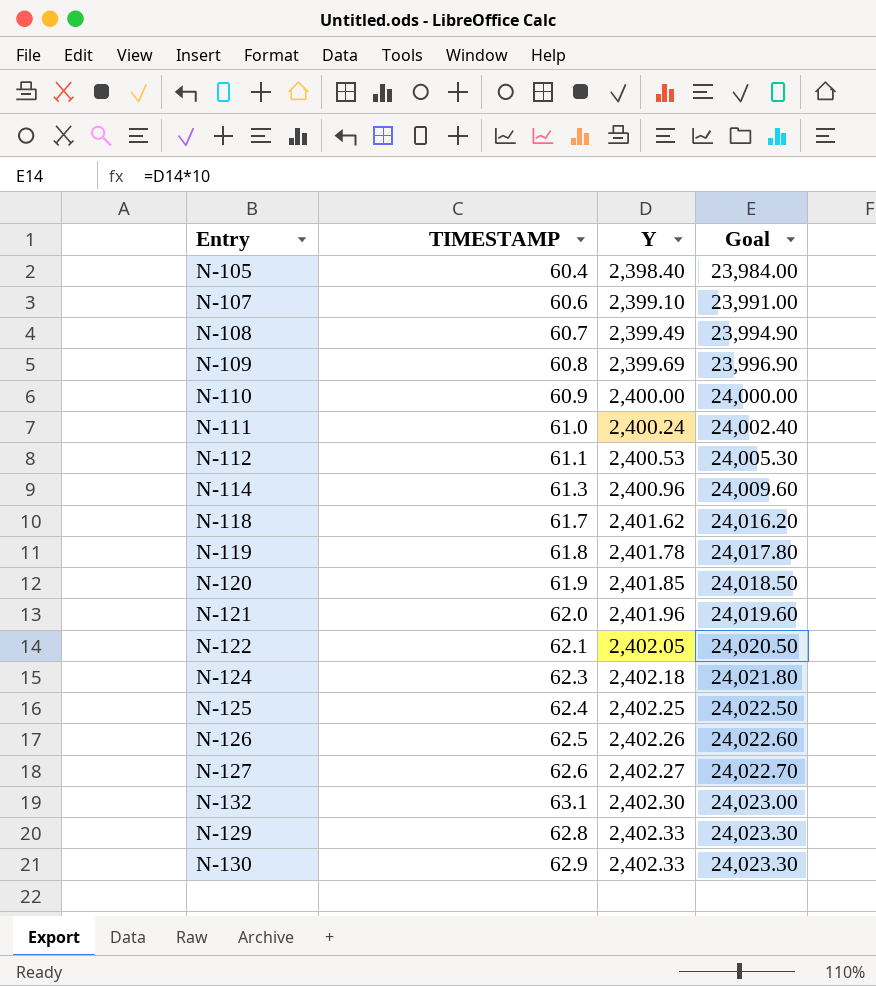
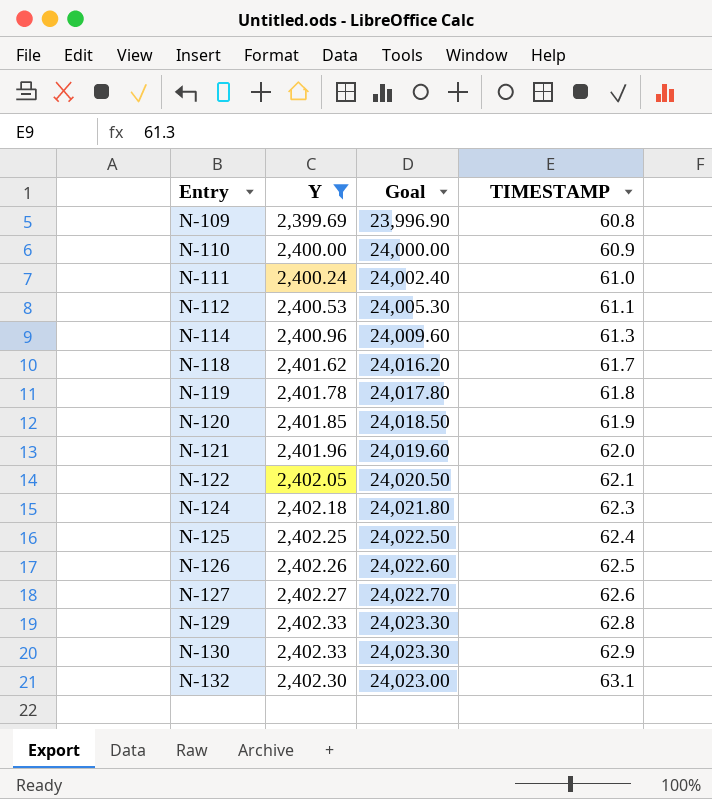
filter: none -> Y >= 2,399.69
row order: Y ascending -> Entry ascending
column TIMESTAMP | position: 2 -> 4

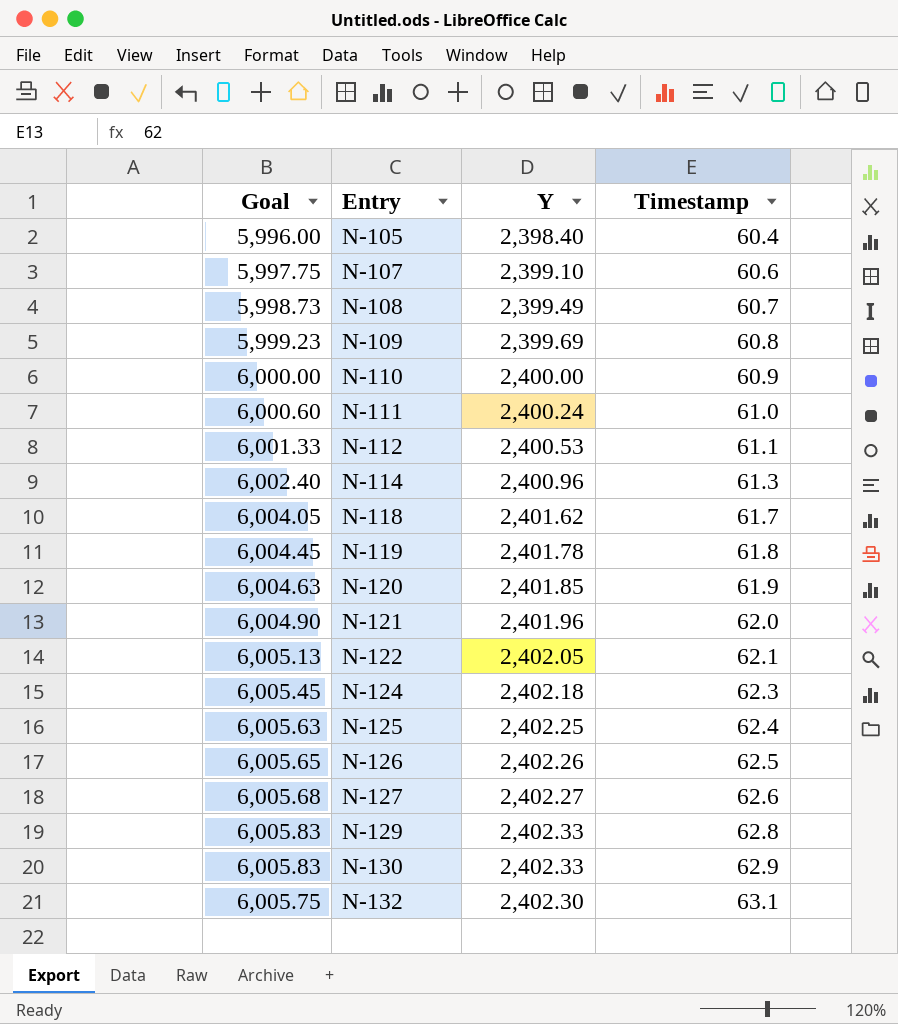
filter: Y >= 2,399.69 -> none
column Goal | formula: [Y] * 10 -> [Y] * 2.5
column Goal | position: 3 -> 1
column name: TIMESTAMP -> Timestamp

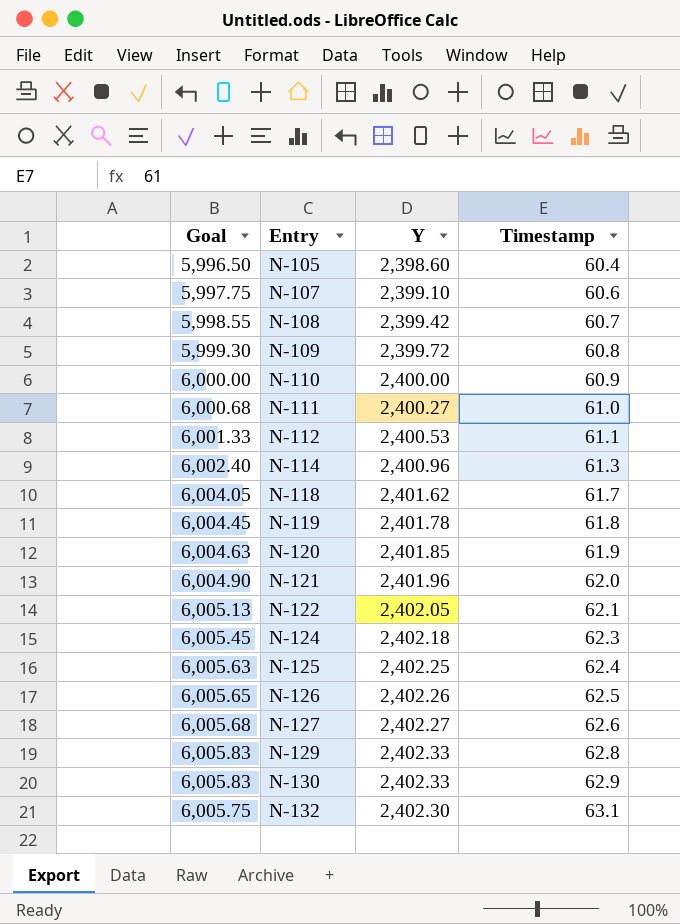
N-105 | Goal: 5,996.00 -> 5,996.50
N-105 | Y: 2,398.40 -> 2,398.60
N-108 | Goal: 5,998.73 -> 5,998.55
N-108 | Y: 2,399.49 -> 2,399.42
N-109 | Goal: 5,999.23 -> 5,999.30
N-109 | Y: 2,399.69 -> 2,399.72
N-111 | Goal: 6,000.60 -> 6,000.68
N-111 | Y: 2,400.24 -> 2,400.27

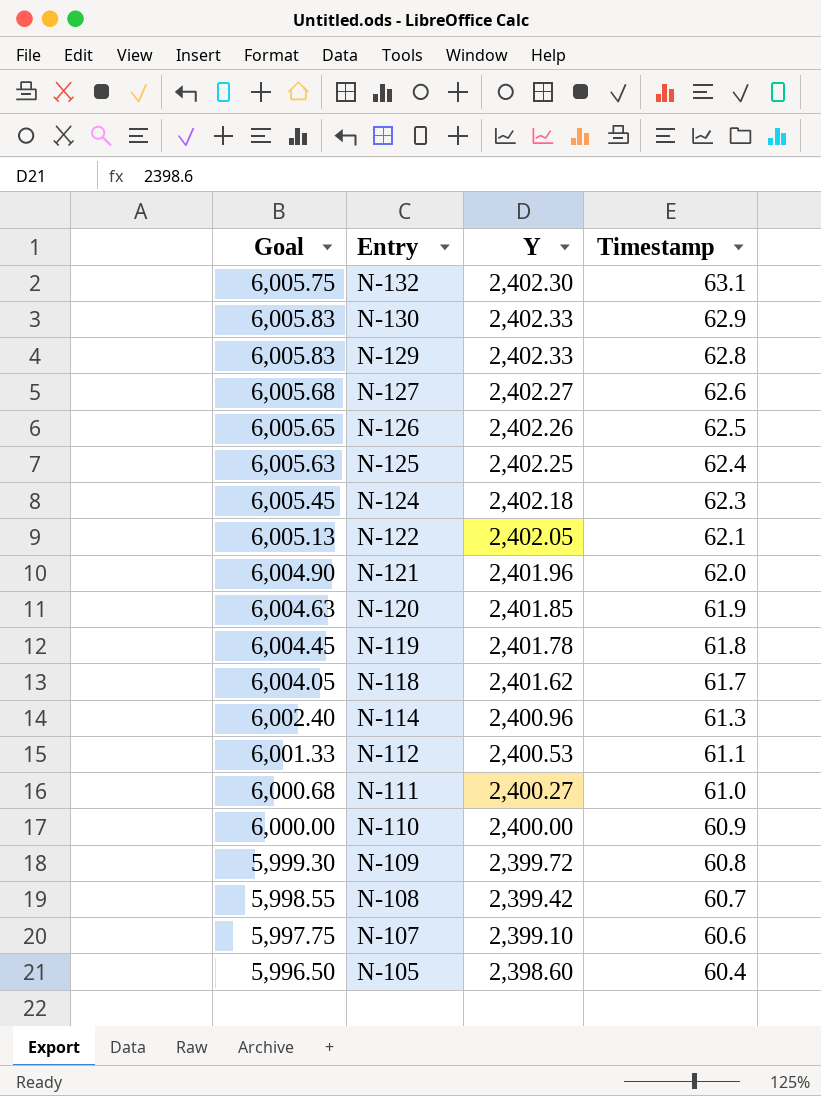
row order: Entry ascending -> Entry descending

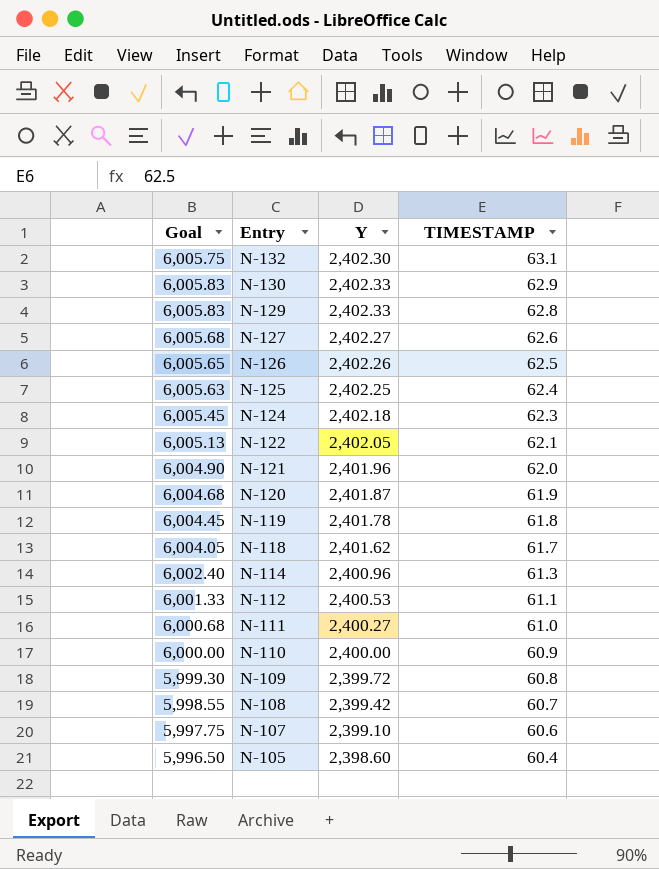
column name: Timestamp -> TIMESTAMP
N-120 | Goal: 6,004.63 -> 6,004.68
N-120 | Y: 2,401.85 -> 2,401.87

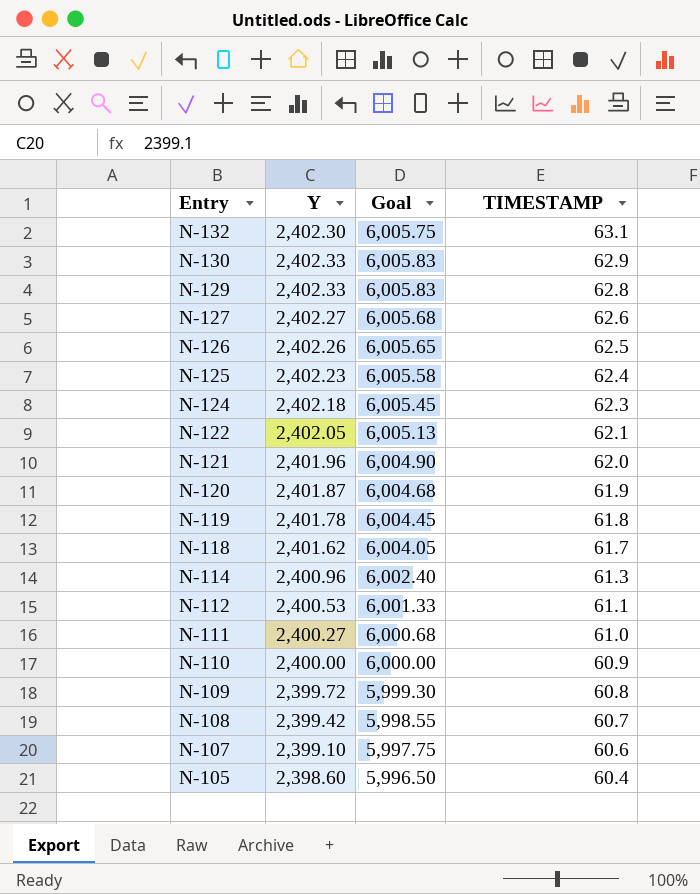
column Goal | position: 1 -> 3
N-125 | Y: 2,402.25 -> 2,402.23
N-125 | Goal: 6,005.63 -> 6,005.58

